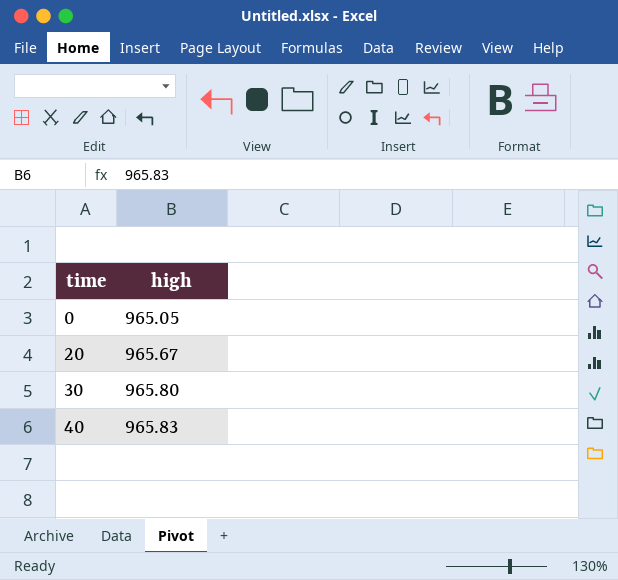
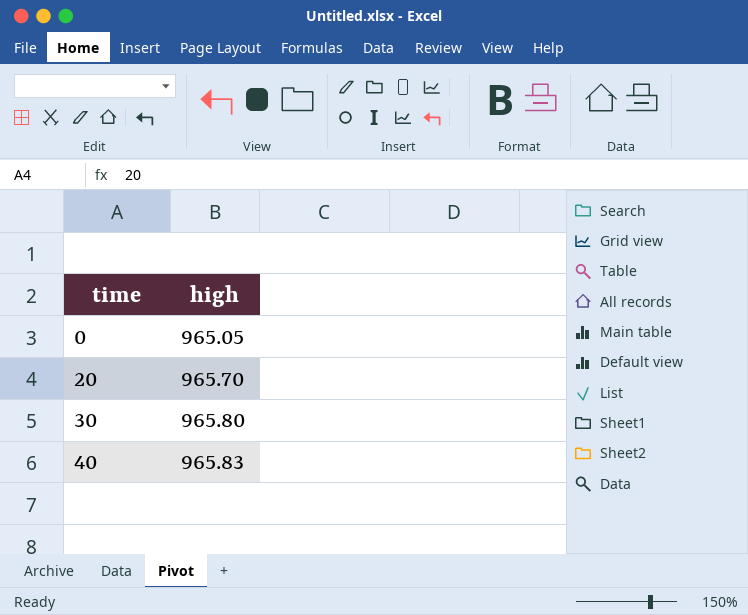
20 | high: 965.67 -> 965.70

